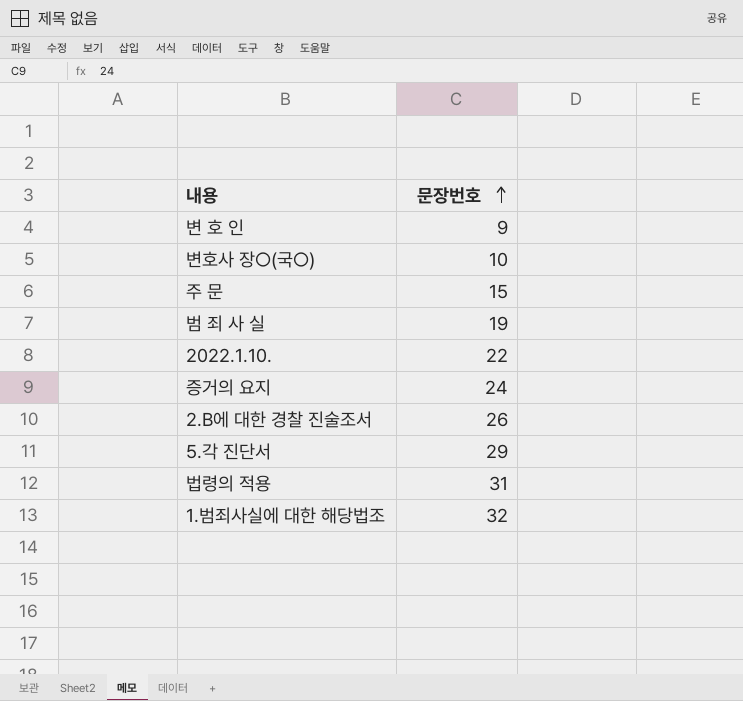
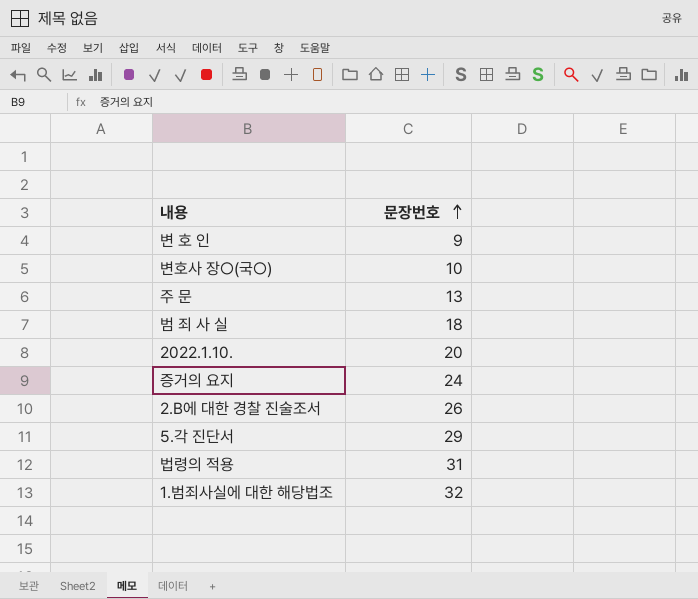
주 문 | 문장번호: 15 -> 13
범 죄 사 실 | 문장번호: 19 -> 18
2022.1.10. | 문장번호: 22 -> 20

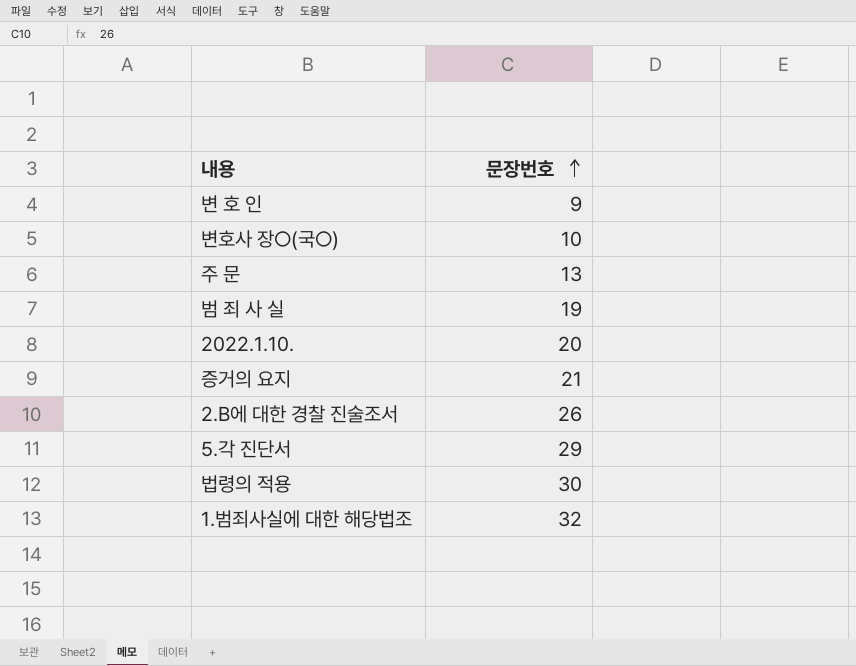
범 죄 사 실 | 문장번호: 18 -> 19
증거의 요지 | 문장번호: 24 -> 21
법령의 적용 | 문장번호: 31 -> 30

